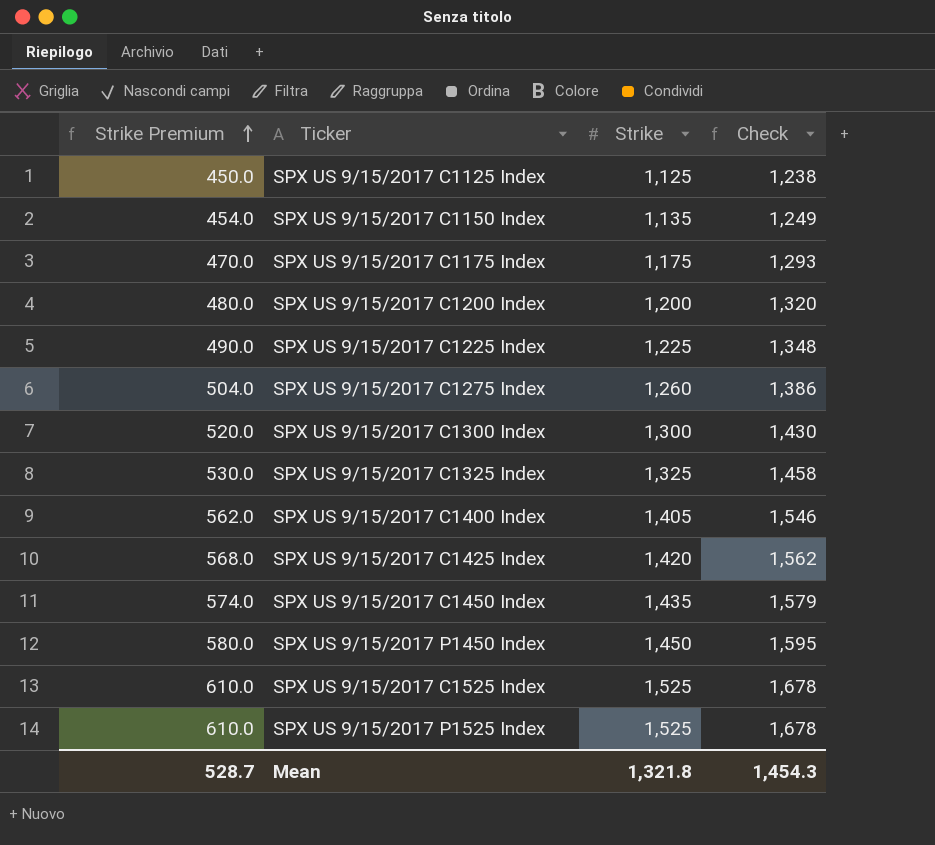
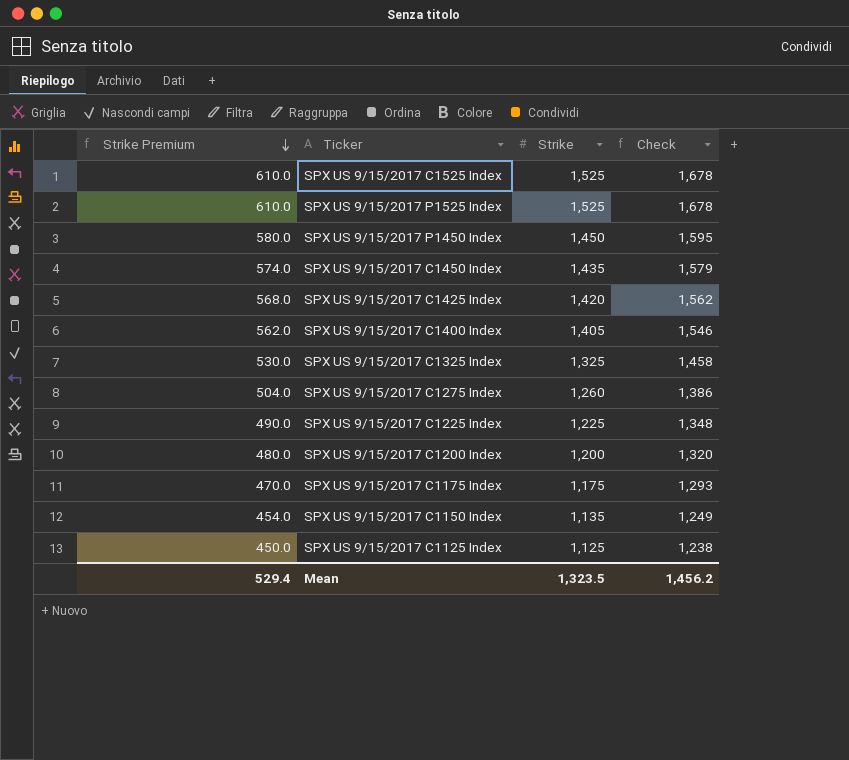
row order: Strike Premium ascending -> Strike Premium descending
row SPX US 9/15/2017 C1300 Index: 520.0 | 1,300 | 1,430 -> none
Mean | Strike Premium: 528.7 -> 529.4
Mean | Strike: 1,321.8 -> 1,323.5
Mean | Check: 1,454.3 -> 1,456.2

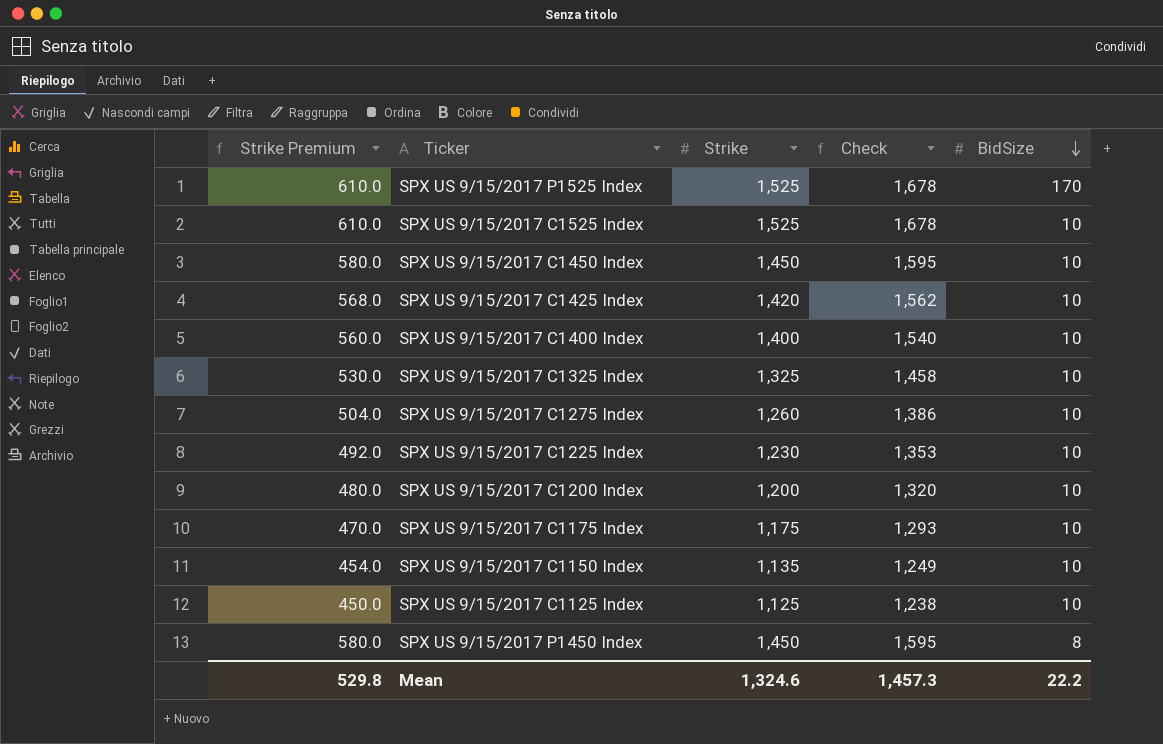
row order: Strike Premium descending -> BidSize descending
column BidSize | position: none -> 5
SPX US 9/15/2017 C1450 Index | Strike Premium: 574.0 -> 580.0
SPX US 9/15/2017 C1450 Index | Strike: 1,435 -> 1,450
SPX US 9/15/2017 C1450 Index | Check: 1,579 -> 1,595
SPX US 9/15/2017 C1400 Index | Strike Premium: 562.0 -> 560.0
SPX US 9/15/2017 C1400 Index | Strike: 1,405 -> 1,400
SPX US 9/15/2017 C1400 Index | Check: 1,546 -> 1,540
SPX US 9/15/2017 C1225 Index | Strike Premium: 490.0 -> 492.0
SPX US 9/15/2017 C1225 Index | Strike: 1,225 -> 1,230
SPX US 9/15/2017 C1225 Index | Check: 1,348 -> 1,353
Mean | Strike Premium: 529.4 -> 529.8
Mean | Strike: 1,323.5 -> 1,324.6
Mean | Check: 1,456.2 -> 1,457.3

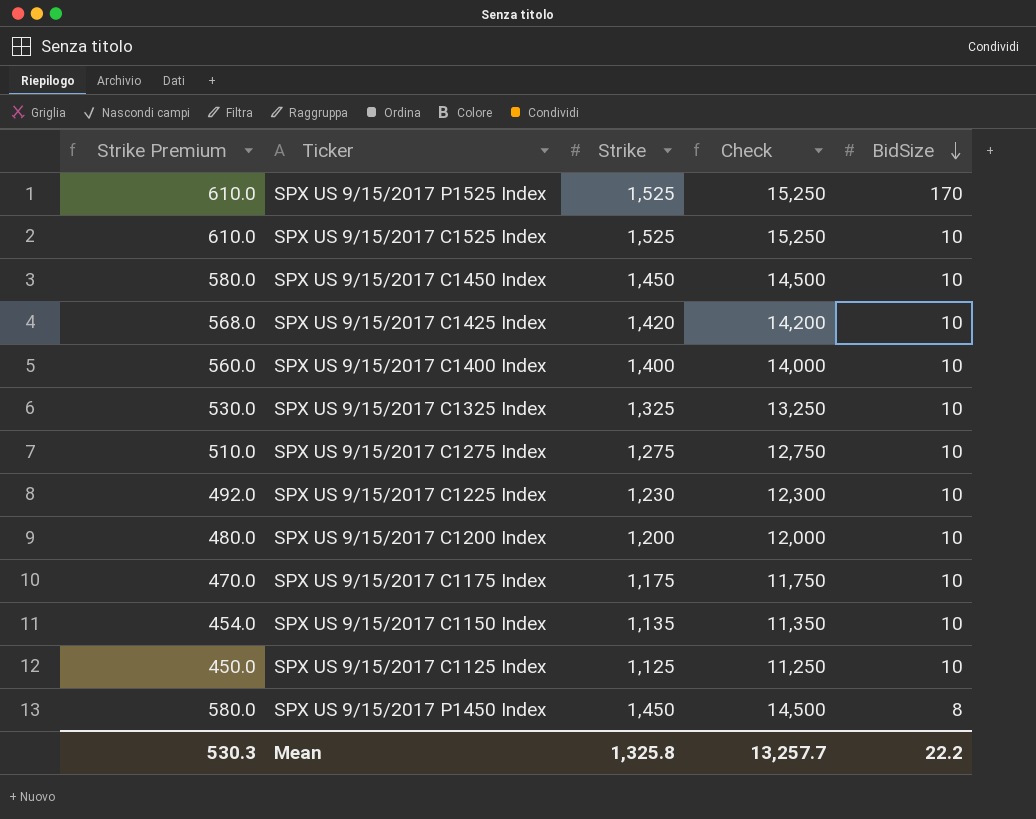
column Check | formula: [Strike] * 1.1 -> [Strike] * 10
SPX US 9/15/2017 C1275 Index | Strike Premium: 504.0 -> 510.0
SPX US 9/15/2017 C1275 Index | Strike: 1,260 -> 1,275
Mean | Strike Premium: 529.8 -> 530.3
Mean | Strike: 1,324.6 -> 1,325.8
Mean | Check: 1,457.3 -> 13,257.7

